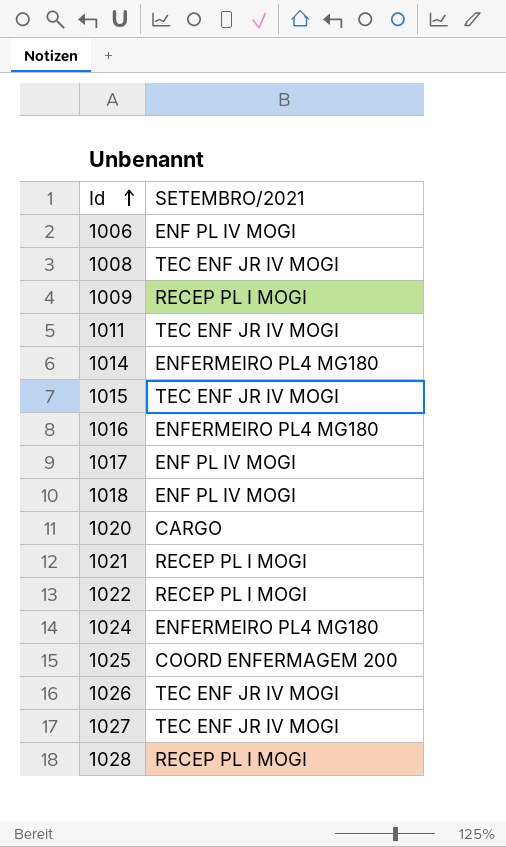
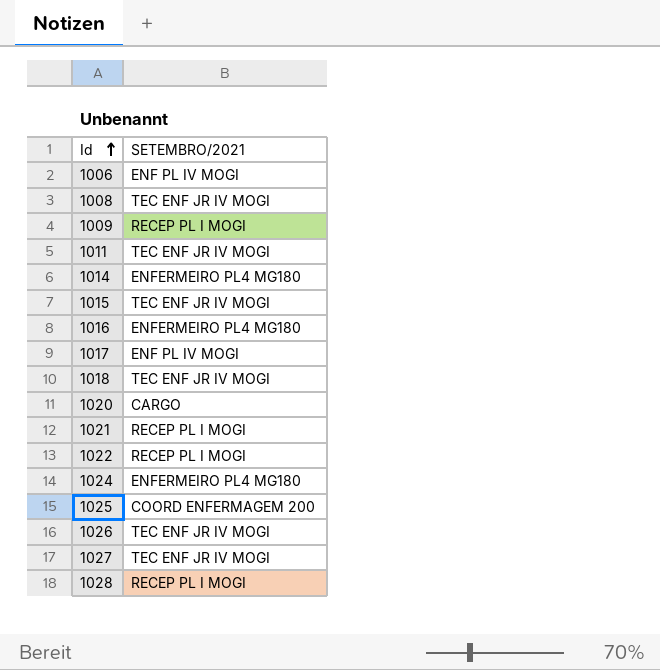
1018 | SETEMBRO/2021: ENF PL IV MOGI -> TEC ENF JR IV MOGI

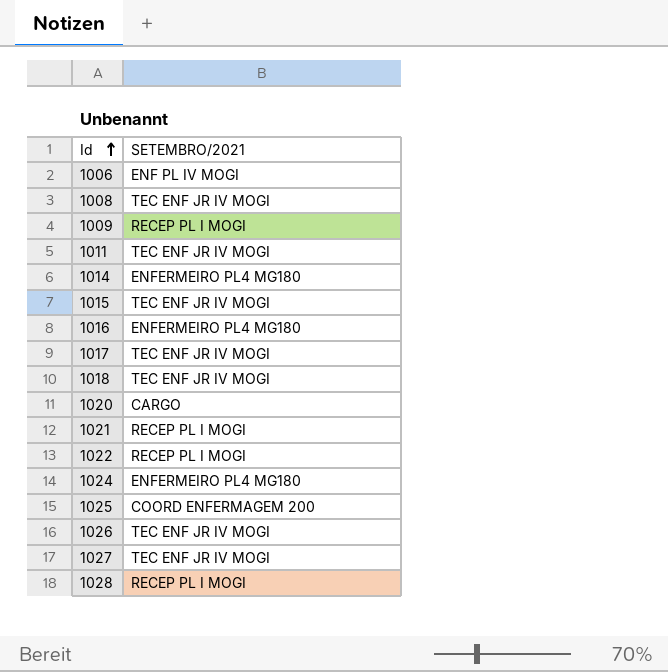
1017 | SETEMBRO/2021: ENF PL IV MOGI -> TEC ENF JR IV MOGI

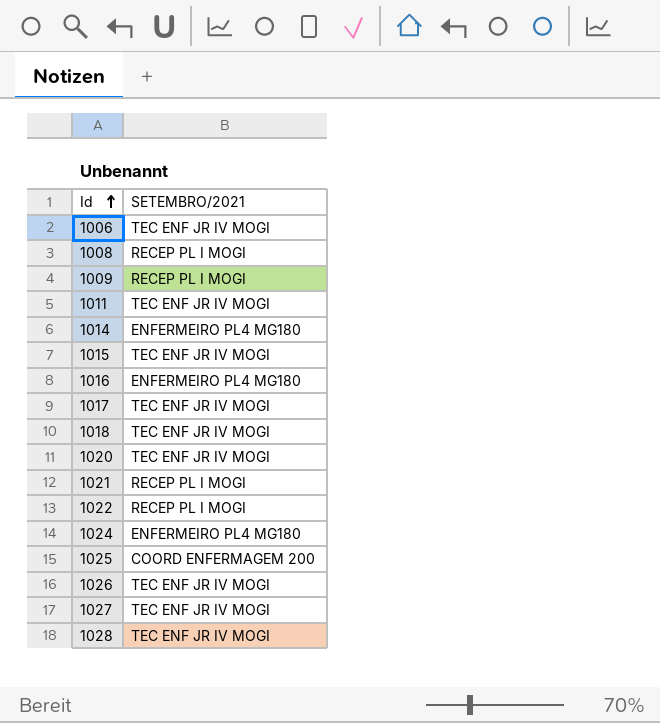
1006 | SETEMBRO/2021: ENF PL IV MOGI -> TEC ENF JR IV MOGI
1008 | SETEMBRO/2021: TEC ENF JR IV MOGI -> RECEP PL I MOGI
1020 | SETEMBRO/2021: CARGO -> TEC ENF JR IV MOGI
1028 | SETEMBRO/2021: RECEP PL I MOGI -> TEC ENF JR IV MOGI

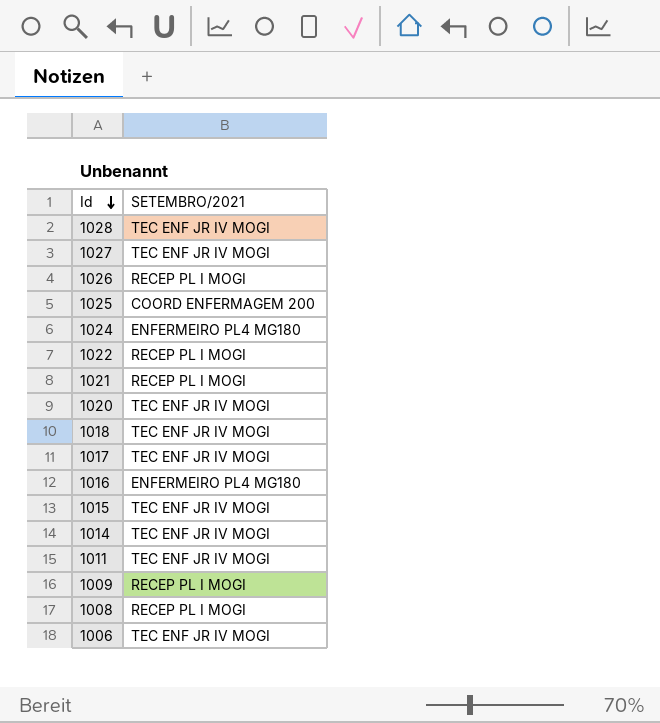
row order: Id ascending -> Id descending
1026 | SETEMBRO/2021: TEC ENF JR IV MOGI -> RECEP PL I MOGI
1014 | SETEMBRO/2021: ENFERMEIRO PL4 MG180 -> TEC ENF JR IV MOGI

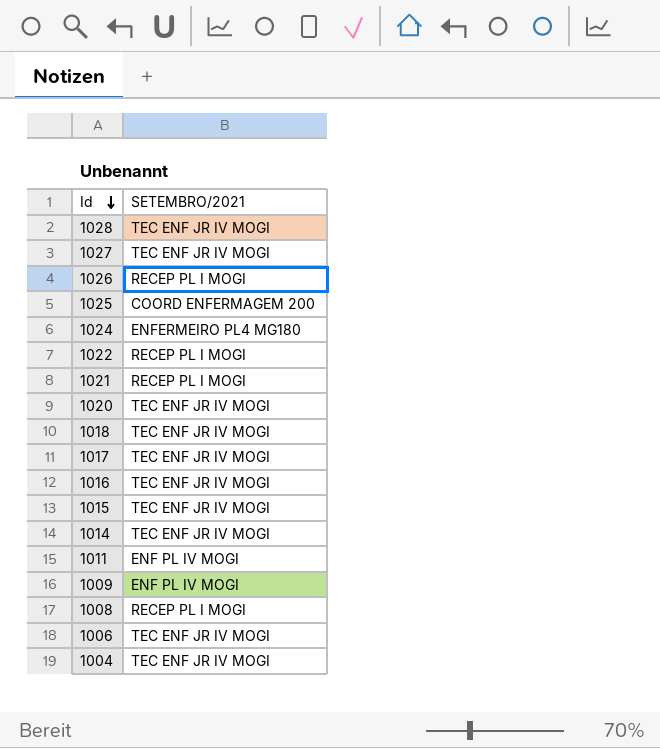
1016 | SETEMBRO/2021: ENFERMEIRO PL4 MG180 -> TEC ENF JR IV MOGI
1011 | SETEMBRO/2021: TEC ENF JR IV MOGI -> ENF PL IV MOGI
1009 | SETEMBRO/2021: RECEP PL I MOGI -> ENF PL IV MOGI
row 1004: none -> TEC ENF JR IV MOGI

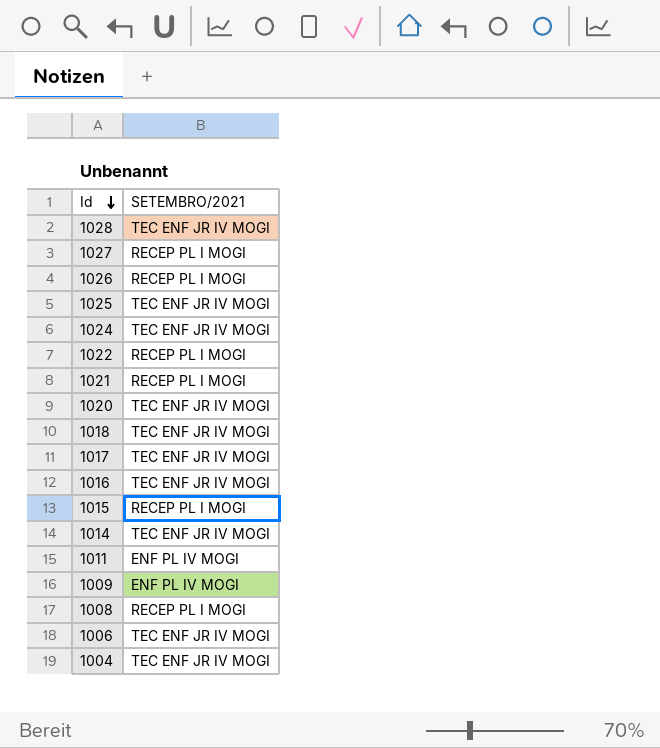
1027 | SETEMBRO/2021: TEC ENF JR IV MOGI -> RECEP PL I MOGI
1025 | SETEMBRO/2021: COORD ENFERMAGEM 200 -> TEC ENF JR IV MOGI
1024 | SETEMBRO/2021: ENFERMEIRO PL4 MG180 -> TEC ENF JR IV MOGI
1015 | SETEMBRO/2021: TEC ENF JR IV MOGI -> RECEP PL I MOGI

